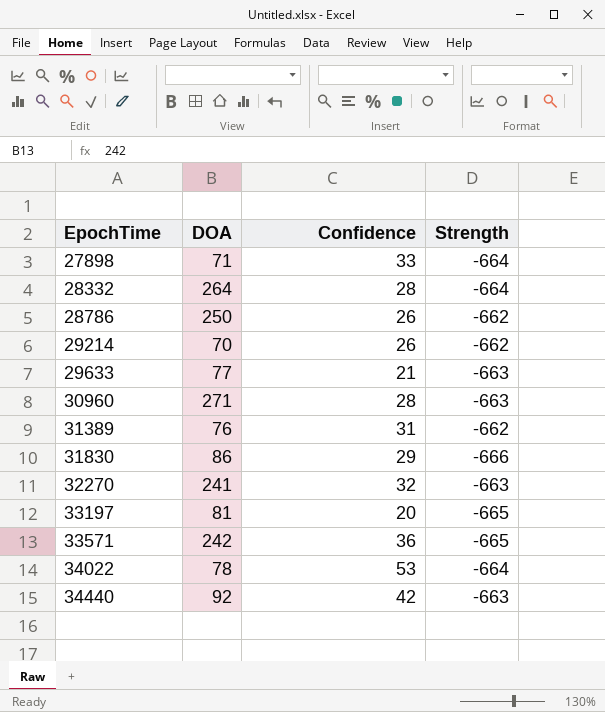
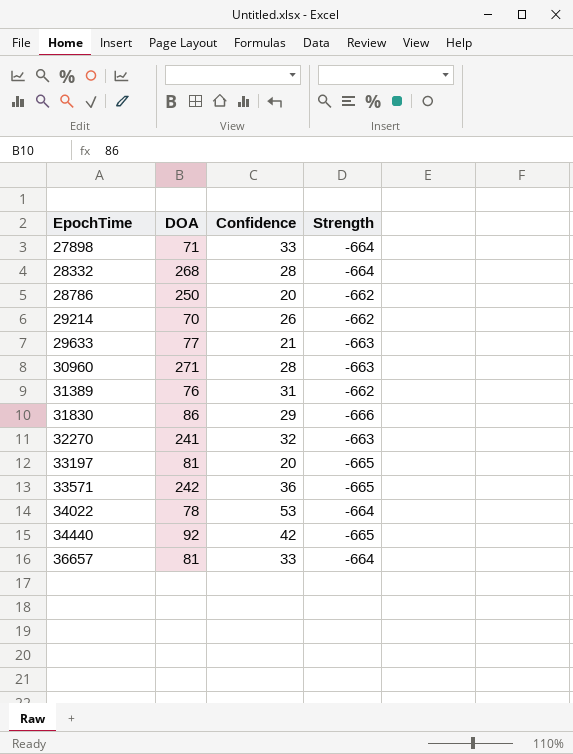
28332 | DOA: 264 -> 268
28786 | Confidence: 26 -> 20
34440 | Strength: -663 -> -665
row 36657: none -> 81 | 33 | -664

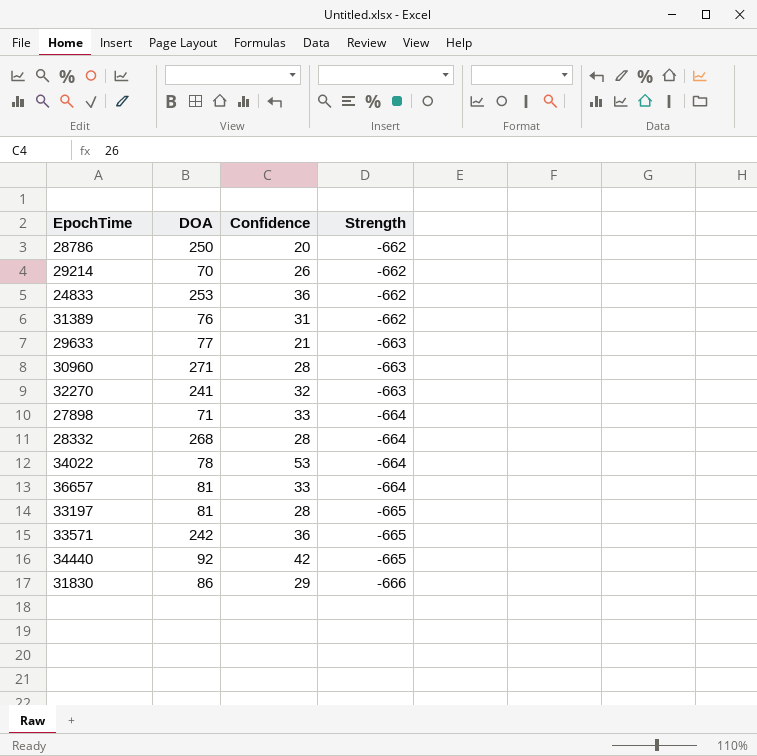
row order: EpochTime ascending -> Strength descending
row 24833: none -> 253 | 36 | -662
33197 | Confidence: 20 -> 28

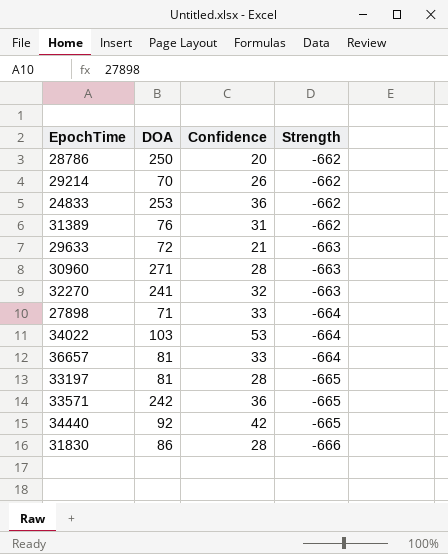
row 28332: 268 | 28 | -664 -> none
29633 | DOA: 77 -> 72
34022 | DOA: 78 -> 103
31830 | Confidence: 29 -> 28

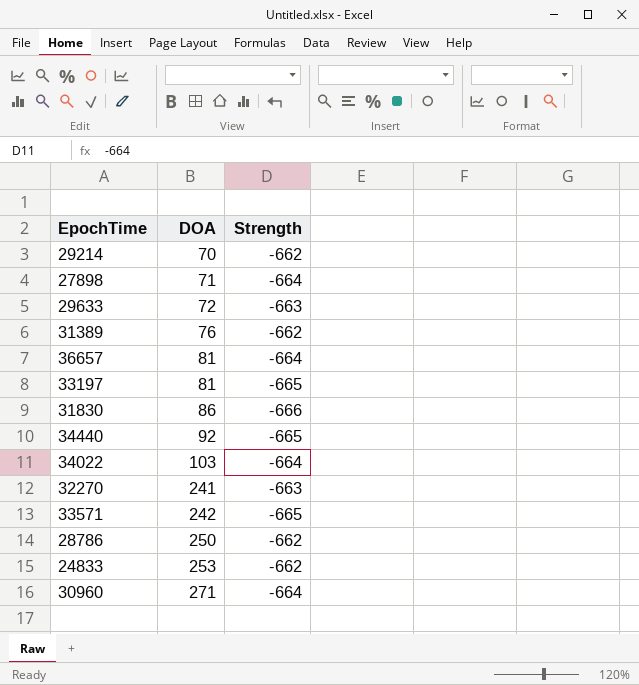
row order: Strength descending -> DOA ascending
column Confidence | position: 3 -> none
30960 | Strength: -663 -> -664

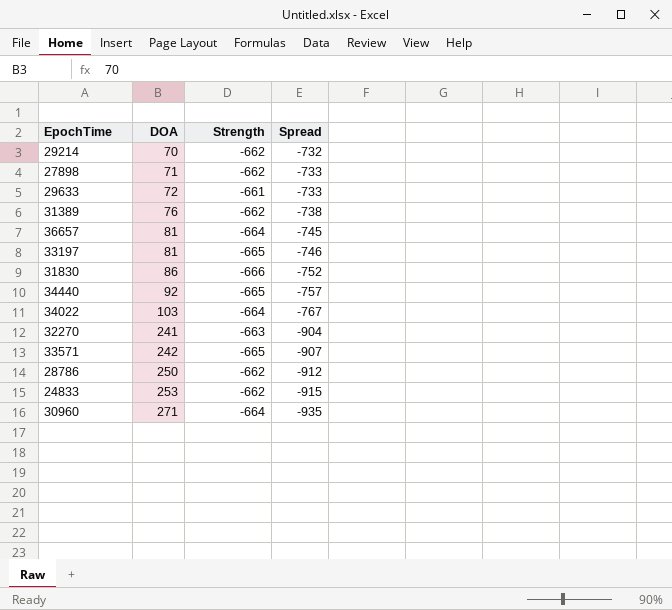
column Spread | formula: none -> [Strength] - [DOA]
27898 | Strength: -664 -> -662
29633 | Strength: -663 -> -661

